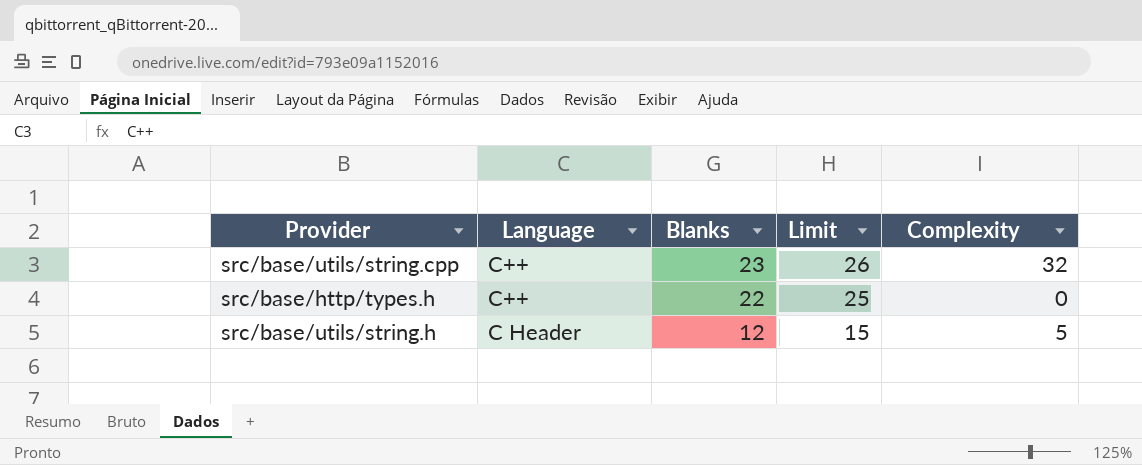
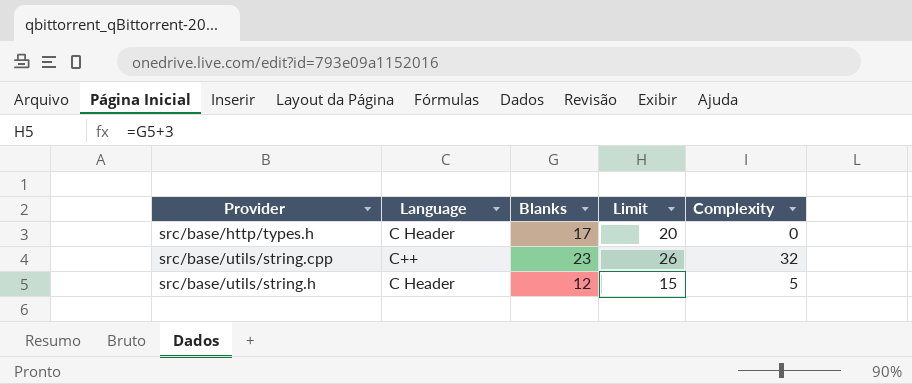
row order: Language descending -> Provider ascending
src/base/http/types.h | Language: C++ -> C Header
src/base/http/types.h | Blanks: 22 -> 17
src/base/http/types.h | Limit: 25 -> 20

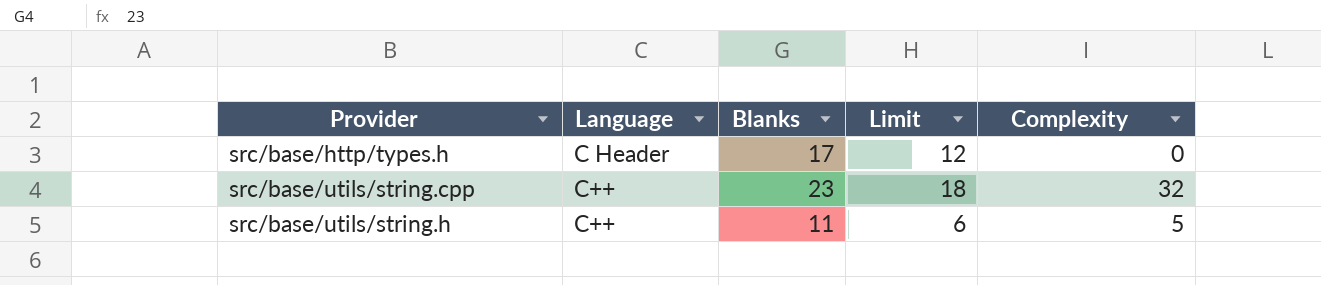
column Limit | formula: [Blanks] + 3 -> [Blanks] - 5
src/base/utils/string.h | Language: C Header -> C++
src/base/utils/string.h | Blanks: 12 -> 11

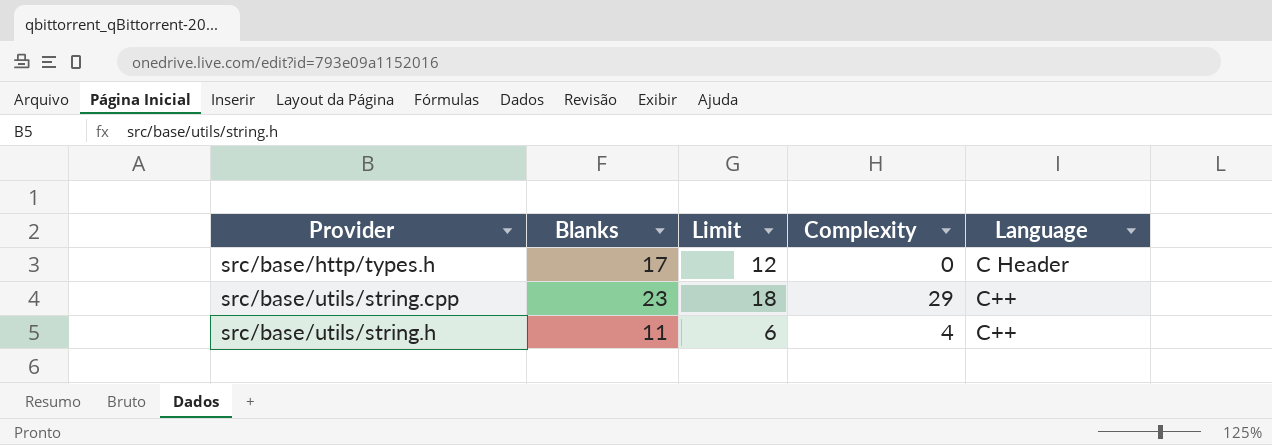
column Language | position: 2 -> 5
src/base/utils/string.cpp | Complexity: 32 -> 29
src/base/utils/string.h | Complexity: 5 -> 4

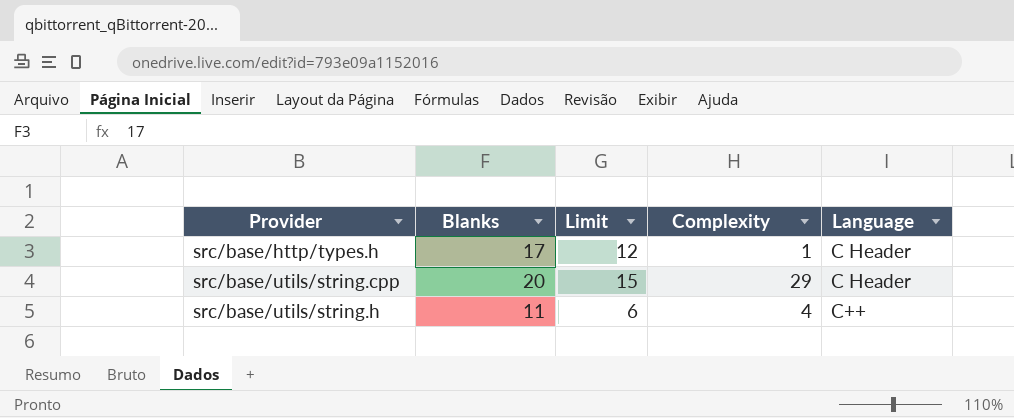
src/base/http/types.h | Complexity: 0 -> 1
src/base/utils/string.cpp | Blanks: 23 -> 20
src/base/utils/string.cpp | Limit: 18 -> 15
src/base/utils/string.cpp | Language: C++ -> C Header

